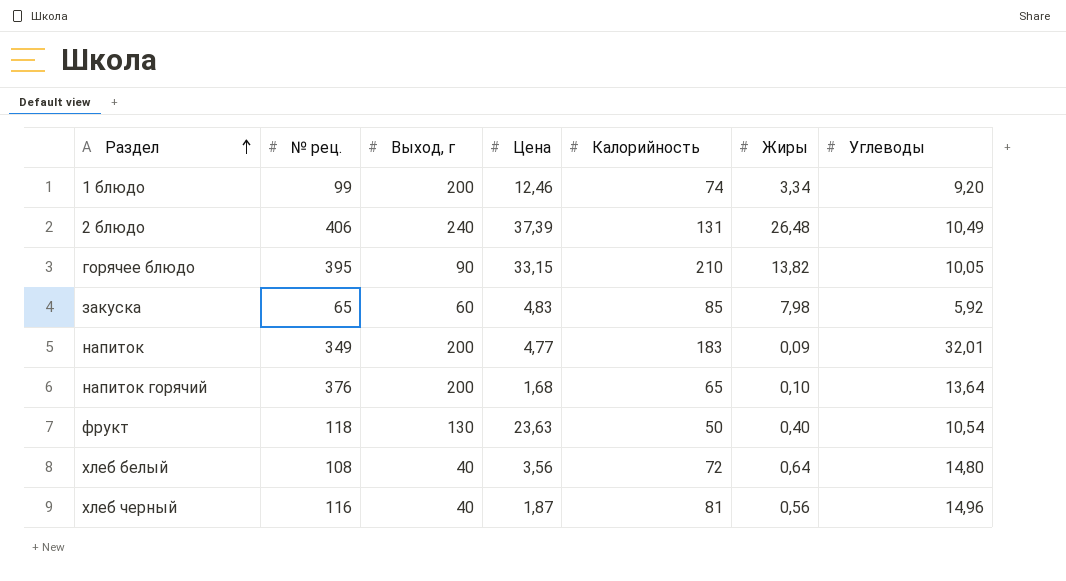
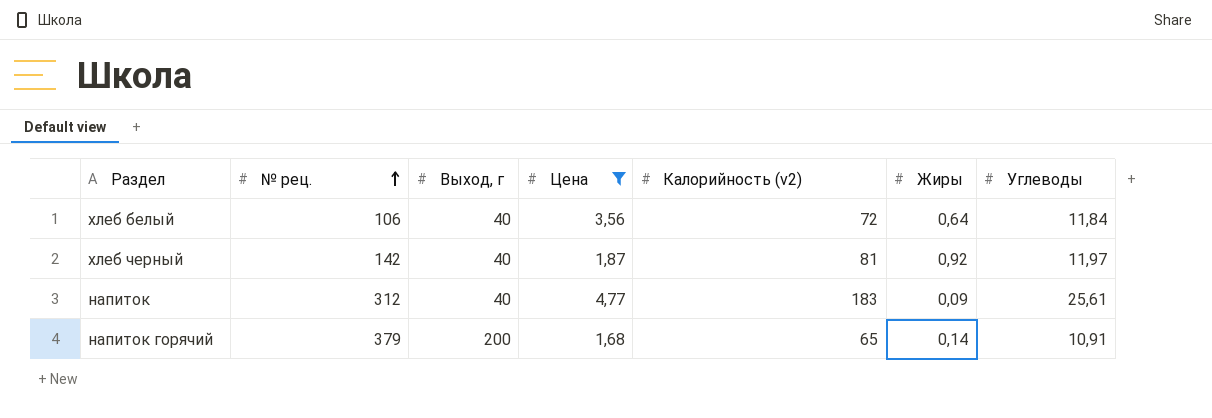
filter: none -> Цена <= 4,77
row order: Раздел ascending -> № рец. ascending
column name: Калорийность -> Калорийность (v2)
хлеб белый | № рец.: 108 -> 106
хлеб белый | Углеводы: 14,80 -> 11,84
хлеб черный | № рец.: 116 -> 142
хлеб черный | Жиры: 0,56 -> 0,92
хлеб черный | Углеводы: 14,96 -> 11,97
напиток | № рец.: 349 -> 312
напиток | Выход, г: 200 -> 40
напиток | Углеводы: 32,01 -> 25,61
напиток горячий | № рец.: 376 -> 379
напиток горячий | Жиры: 0,10 -> 0,14
напиток горячий | Углеводы: 13,64 -> 10,91

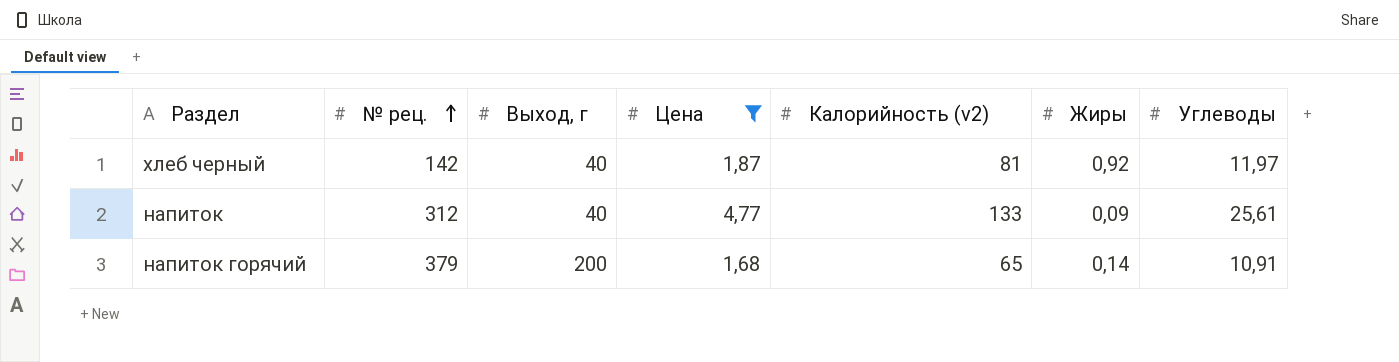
row хлеб белый: 106 | 40 | 3,56 | 72 | 0,64 | 11,84 -> none
напиток | Калорийность (v2): 183 -> 133

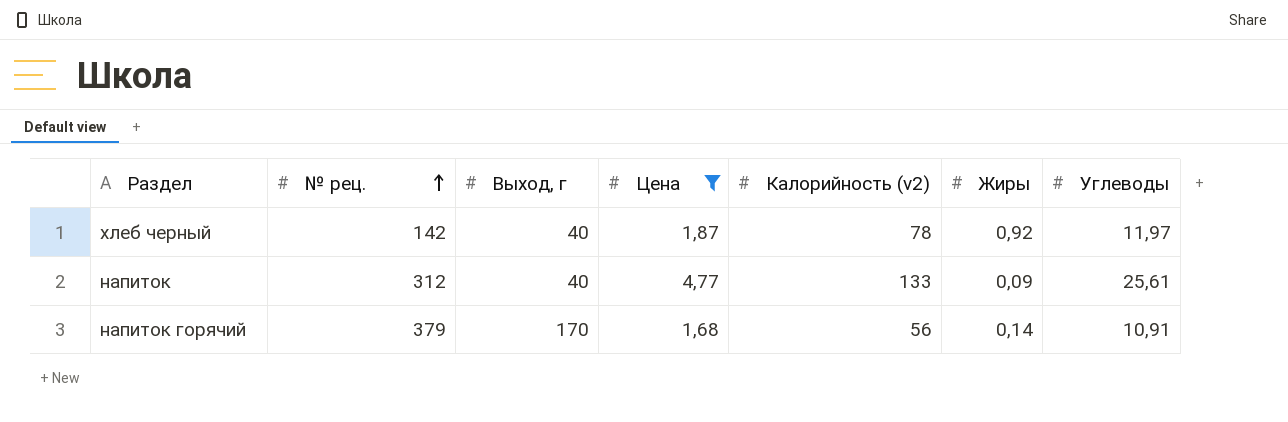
хлеб черный | Калорийность (v2): 81 -> 78
напиток горячий | Выход, г: 200 -> 170
напиток горячий | Калорийность (v2): 65 -> 56

